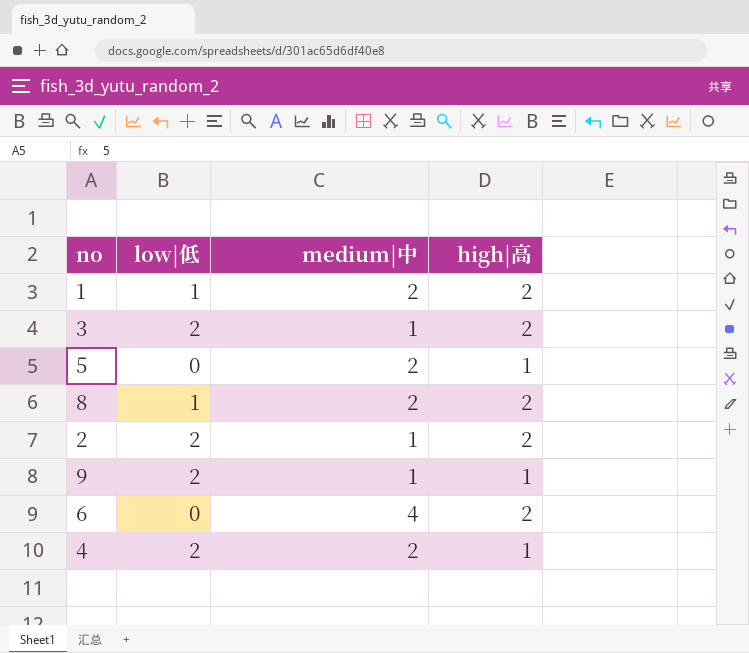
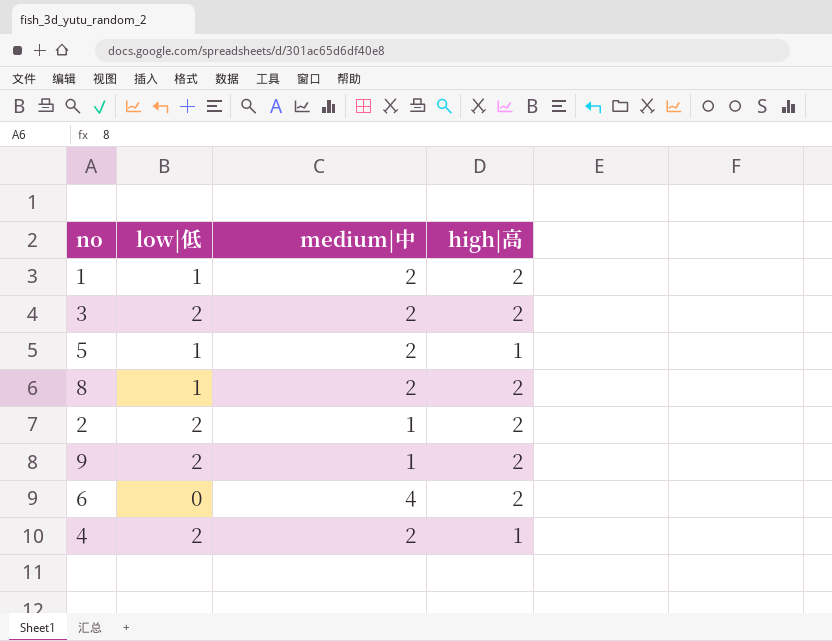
3 | medium|中: 1 -> 2
5 | low|低: 0 -> 1
9 | high|高: 1 -> 2

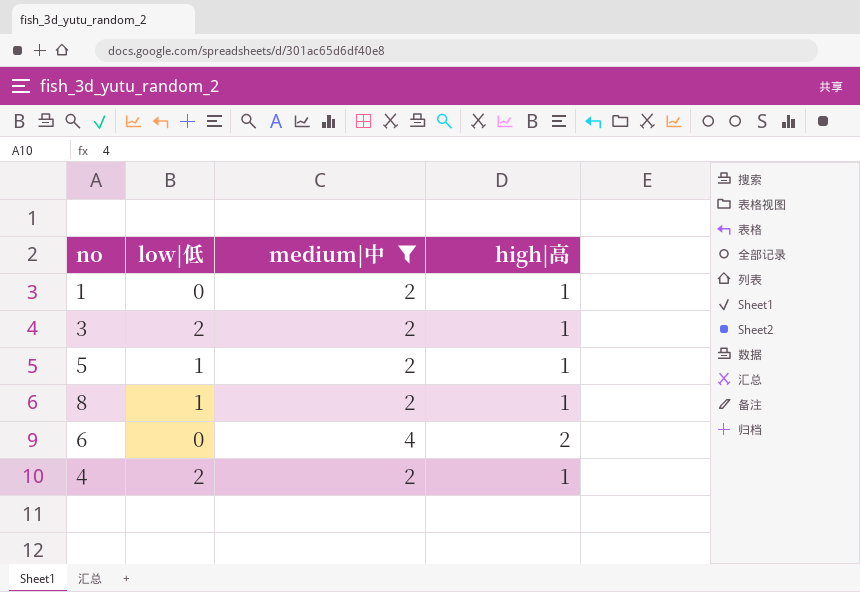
filter: none -> medium|中 != 1
1 | low|低: 1 -> 0
1 | high|高: 2 -> 1
3 | high|高: 2 -> 1
8 | high|高: 2 -> 1

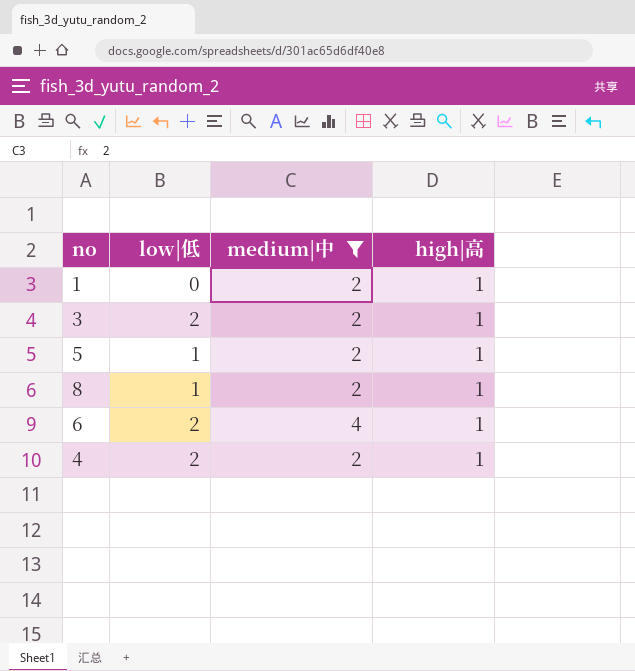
6 | low|低: 0 -> 2
6 | high|高: 2 -> 1

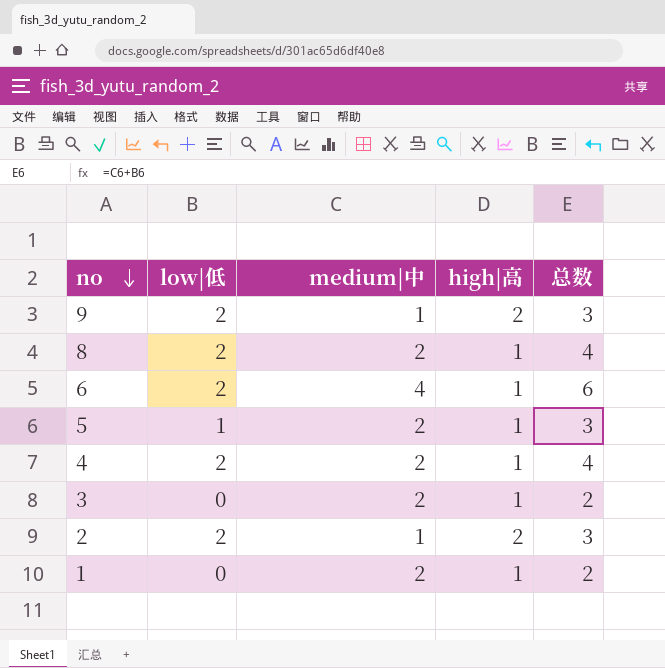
filter: medium|中 != 1 -> none
row order: none -> no descending
column 总数 | formula: none -> [low|低] + [medium|中]
8 | low|低: 1 -> 2
3 | low|低: 2 -> 0

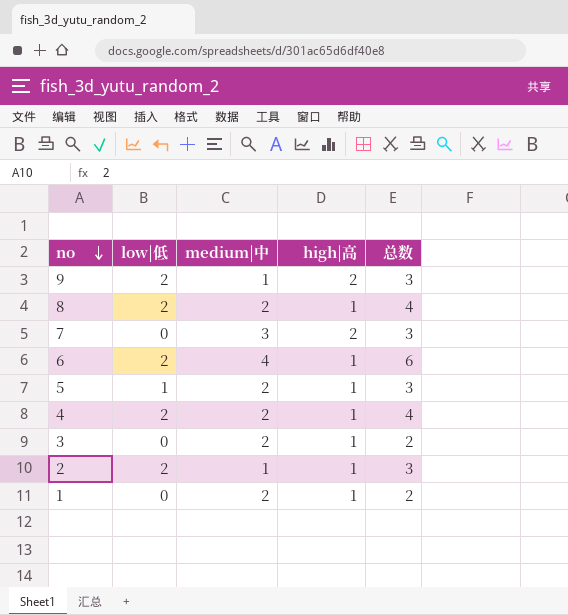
row 7: none -> 0 | 3 | 2 | 3
2 | high|高: 2 -> 1

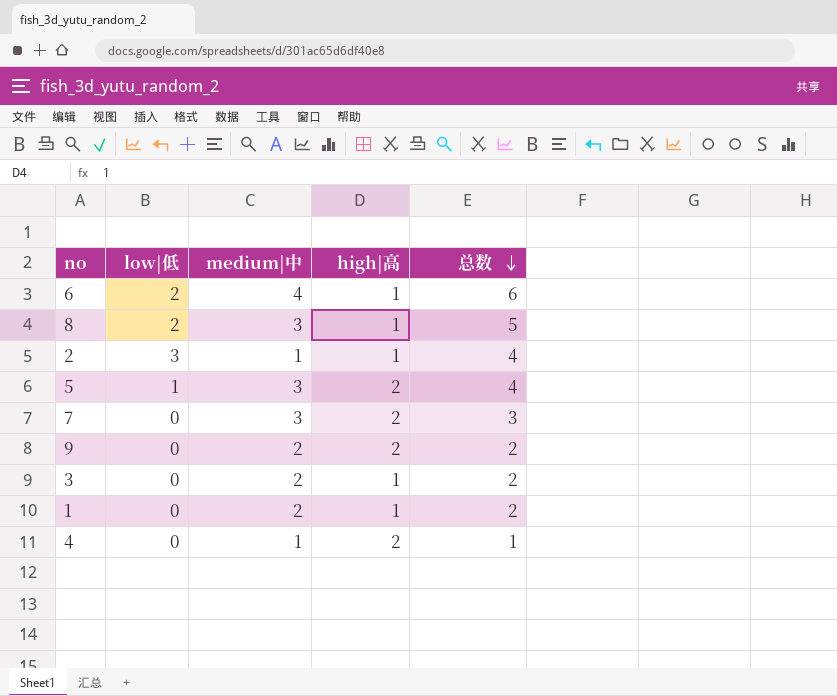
row order: no descending -> 总数 descending
8 | medium|中: 2 -> 3
8 | 总数: 4 -> 5
2 | low|低: 2 -> 3
2 | 总数: 3 -> 4
5 | medium|中: 2 -> 3
5 | high|高: 1 -> 2
5 | 总数: 3 -> 4
9 | low|低: 2 -> 0
9 | medium|中: 1 -> 2
9 | 总数: 3 -> 2
4 | low|低: 2 -> 0
4 | medium|中: 2 -> 1
4 | high|高: 1 -> 2
4 | 总数: 4 -> 1

